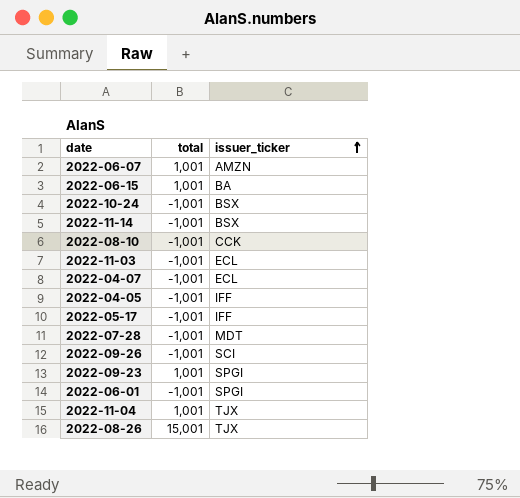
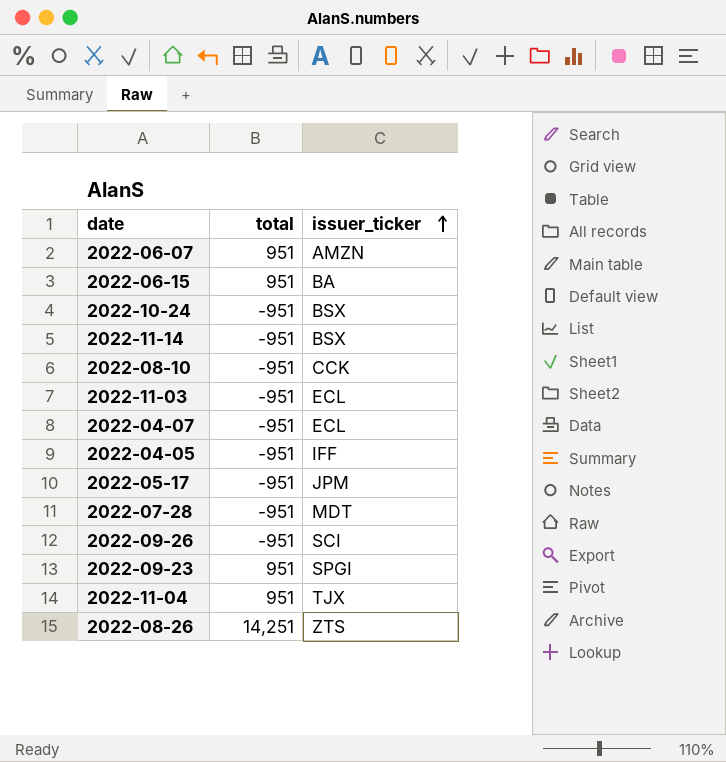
row 2022-06-01: -1,001 | SPGI -> none
2022-06-07 | total: 1,001 -> 951
2022-06-15 | total: 1,001 -> 951
2022-10-24 | total: -1,001 -> -951
2022-11-14 | total: -1,001 -> -951
2022-08-10 | total: -1,001 -> -951
2022-11-03 | total: -1,001 -> -951
2022-04-07 | total: -1,001 -> -951
2022-04-05 | total: -1,001 -> -951
2022-05-17 | total: -1,001 -> -951
2022-05-17 | issuer_ticker: IFF -> JPM
2022-07-28 | total: -1,001 -> -951
2022-09-26 | total: -1,001 -> -951
2022-09-23 | total: 1,001 -> 951
2022-11-04 | total: 1,001 -> 951
2022-08-26 | total: 15,001 -> 14,251
2022-08-26 | issuer_ticker: TJX -> ZTS

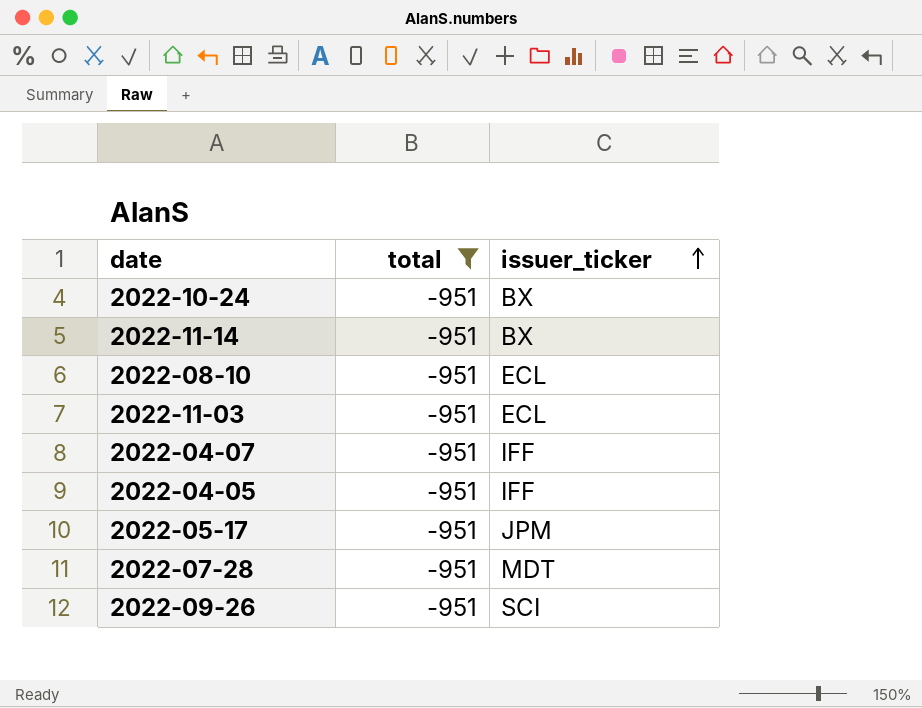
filter: none -> total = -951
2022-10-24 | issuer_ticker: BSX -> BX
2022-11-14 | issuer_ticker: BSX -> BX
2022-08-10 | issuer_ticker: CCK -> ECL
2022-04-07 | issuer_ticker: ECL -> IFF

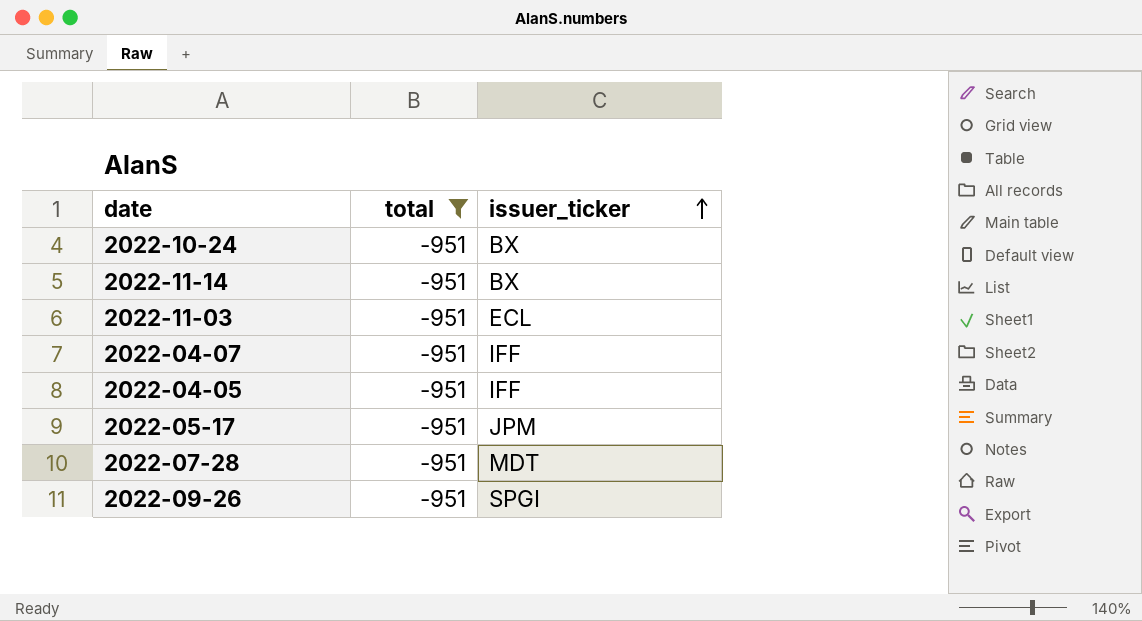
row 2022-08-10: -951 | ECL -> none
2022-09-26 | issuer_ticker: SCI -> SPGI

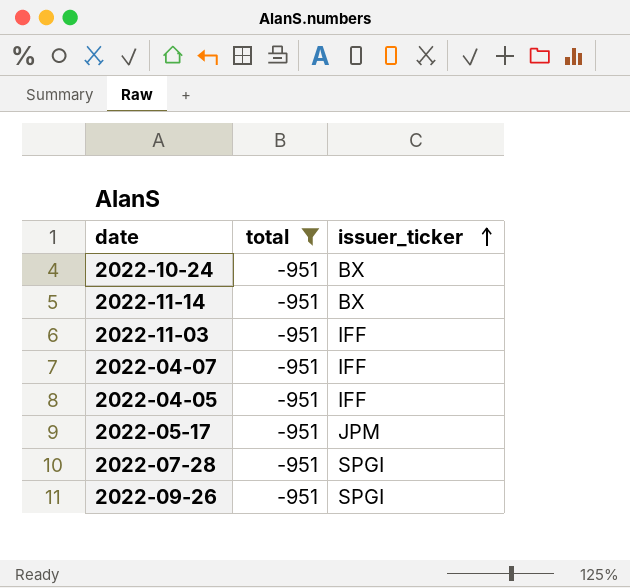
2022-11-03 | issuer_ticker: ECL -> IFF
2022-07-28 | issuer_ticker: MDT -> SPGI

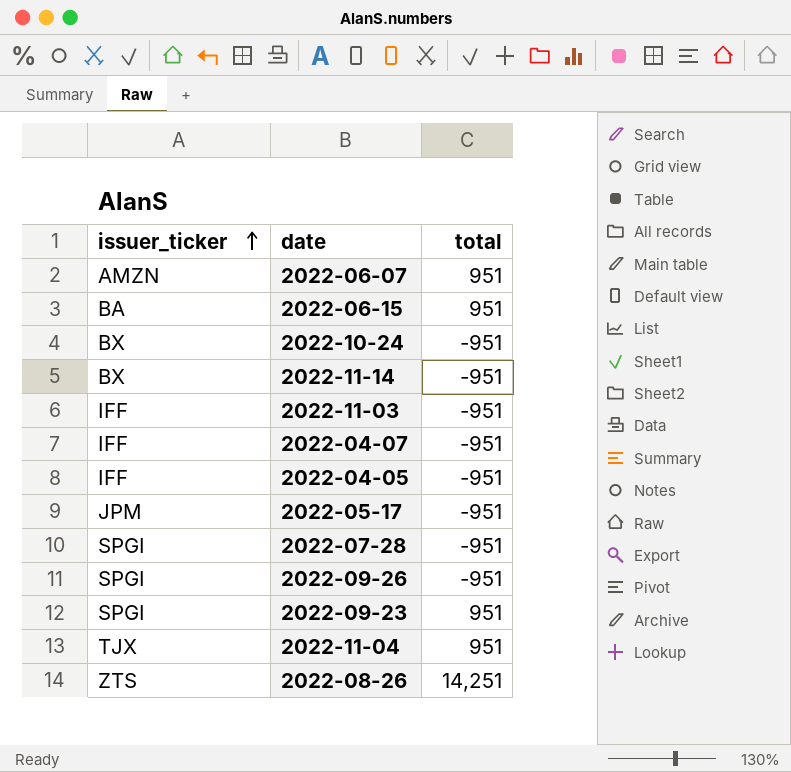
filter: total = -951 -> none
column issuer_ticker | position: 3 -> 1

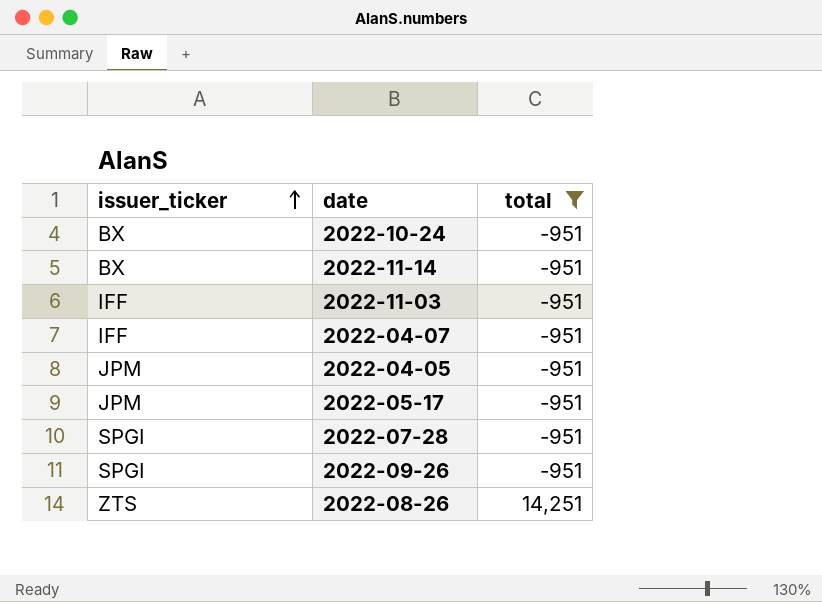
filter: none -> total != 951
2022-04-05 | issuer_ticker: IFF -> JPM

